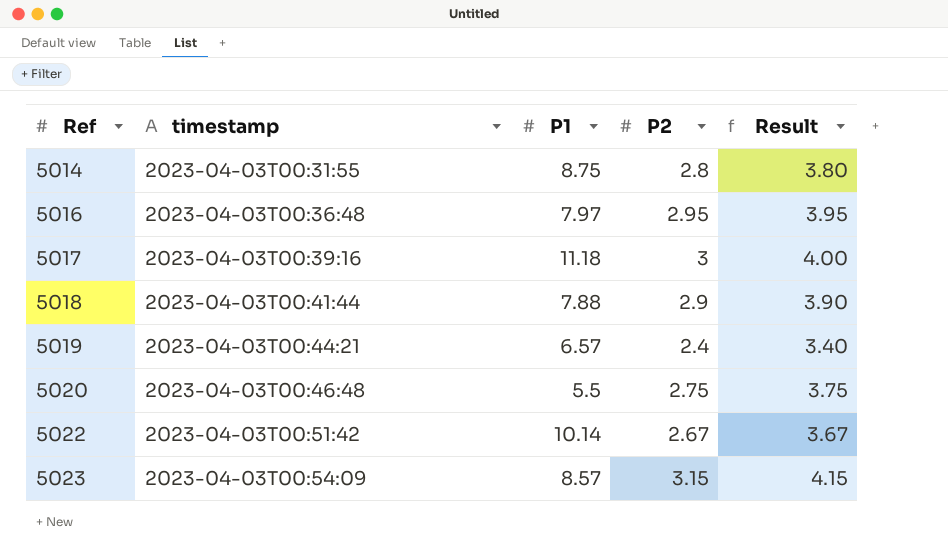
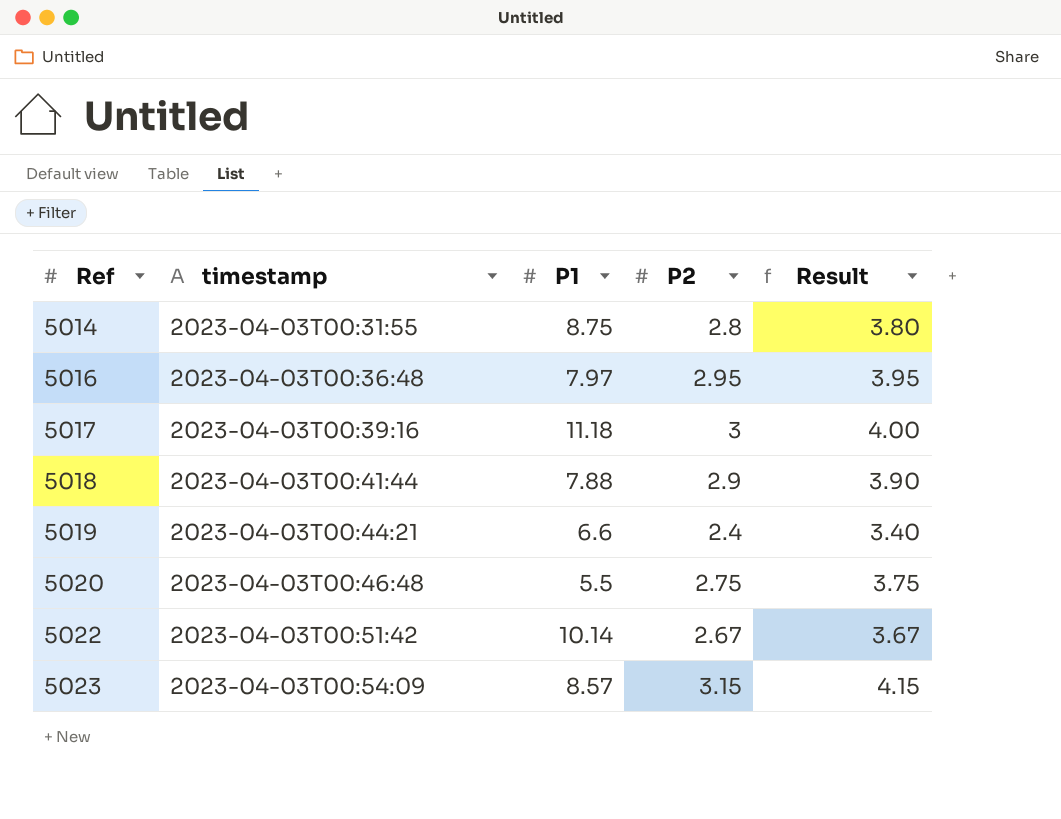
5019 | P1: 6.57 -> 6.6

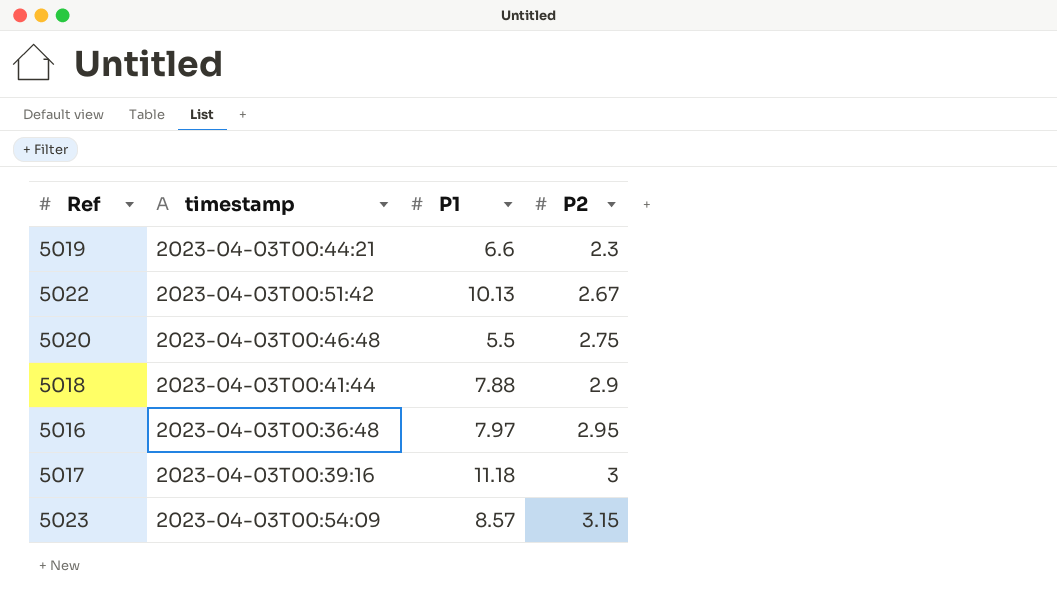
row order: Ref ascending -> P2 ascending
column Result | formula: [P2] + 1 -> none
row 5014: 2023-04-03T00:31:55 | 8.75 | 2.8 | 3.80 -> none
5019 | P2: 2.4 -> 2.3
5022 | P1: 10.14 -> 10.13

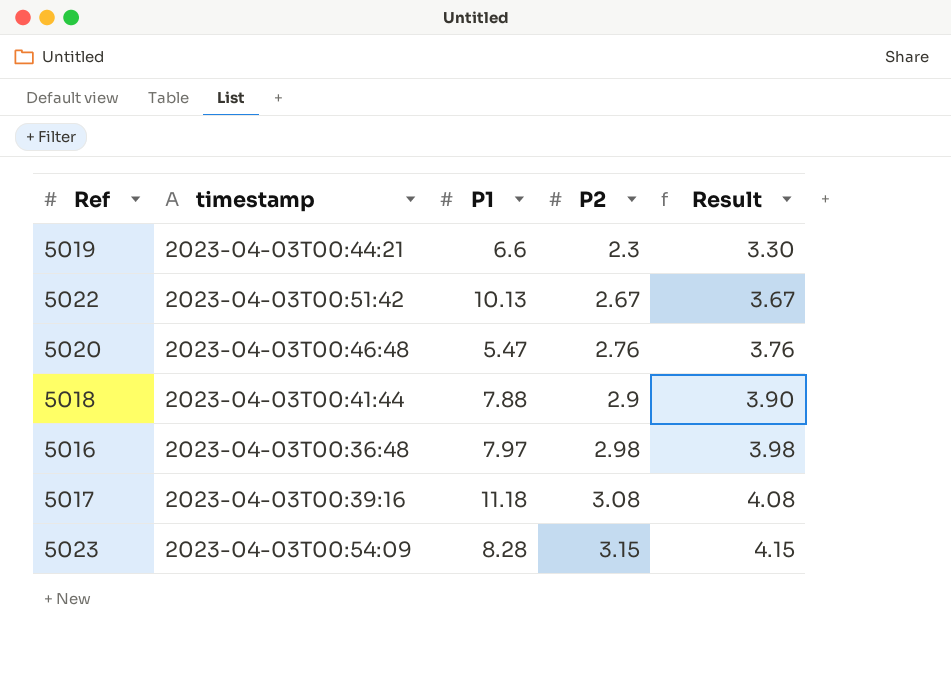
column Result | formula: none -> [P2] + 1
5020 | P1: 5.5 -> 5.47
5020 | P2: 2.75 -> 2.76
5016 | P2: 2.95 -> 2.98
5017 | P2: 3 -> 3.08
5023 | P1: 8.57 -> 8.28

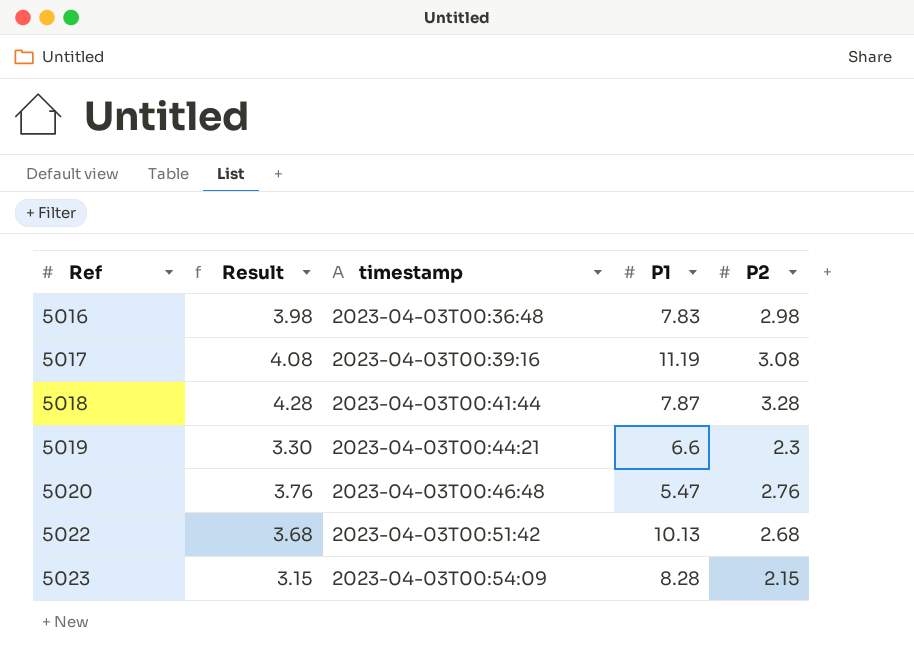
row order: P2 ascending -> Ref ascending
column Result | position: 5 -> 2
5016 | P1: 7.97 -> 7.83
5017 | P1: 11.18 -> 11.19
5018 | Result: 3.90 -> 4.28
5018 | P1: 7.88 -> 7.87
5018 | P2: 2.9 -> 3.28
5022 | Result: 3.67 -> 3.68
5022 | P2: 2.67 -> 2.68
5023 | Result: 4.15 -> 3.15
5023 | P2: 3.15 -> 2.15

